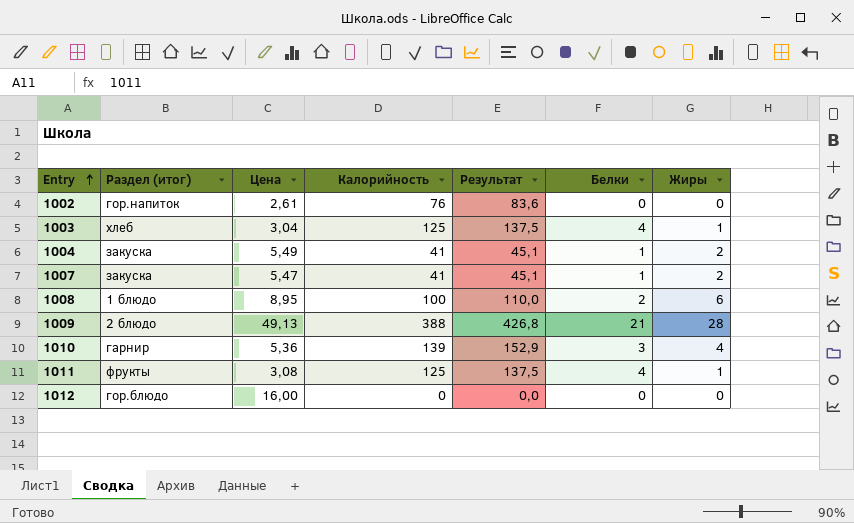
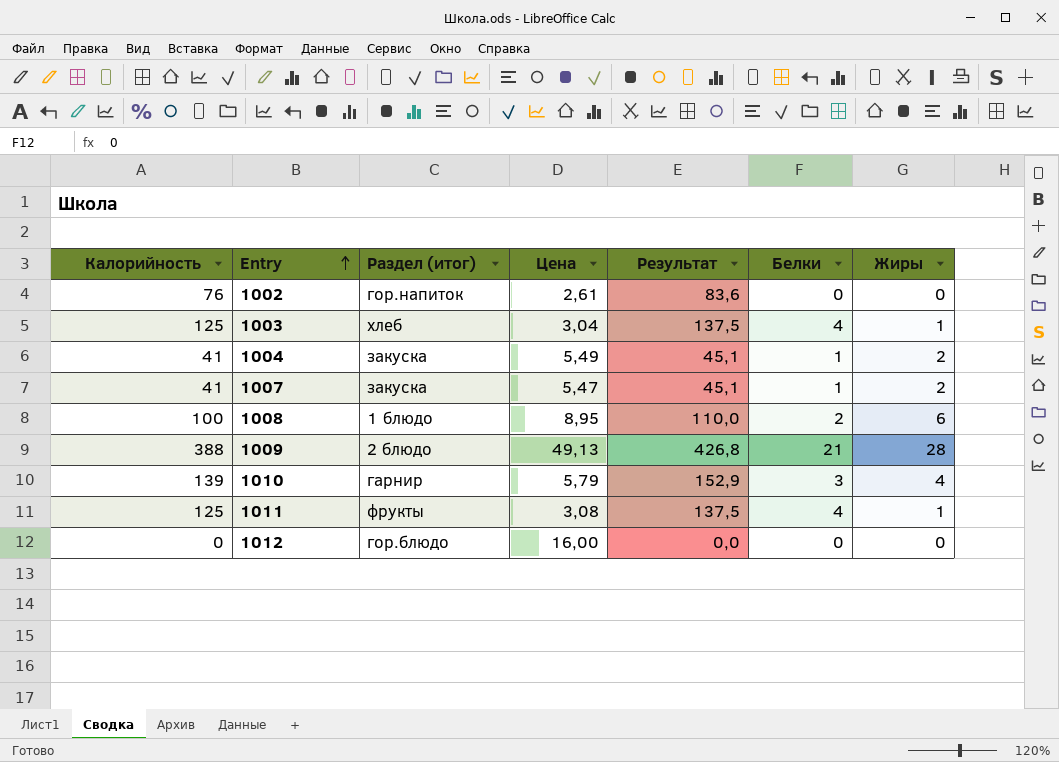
column Калорийность | position: 4 -> 1
1010 | Цена: 5,36 -> 5,79

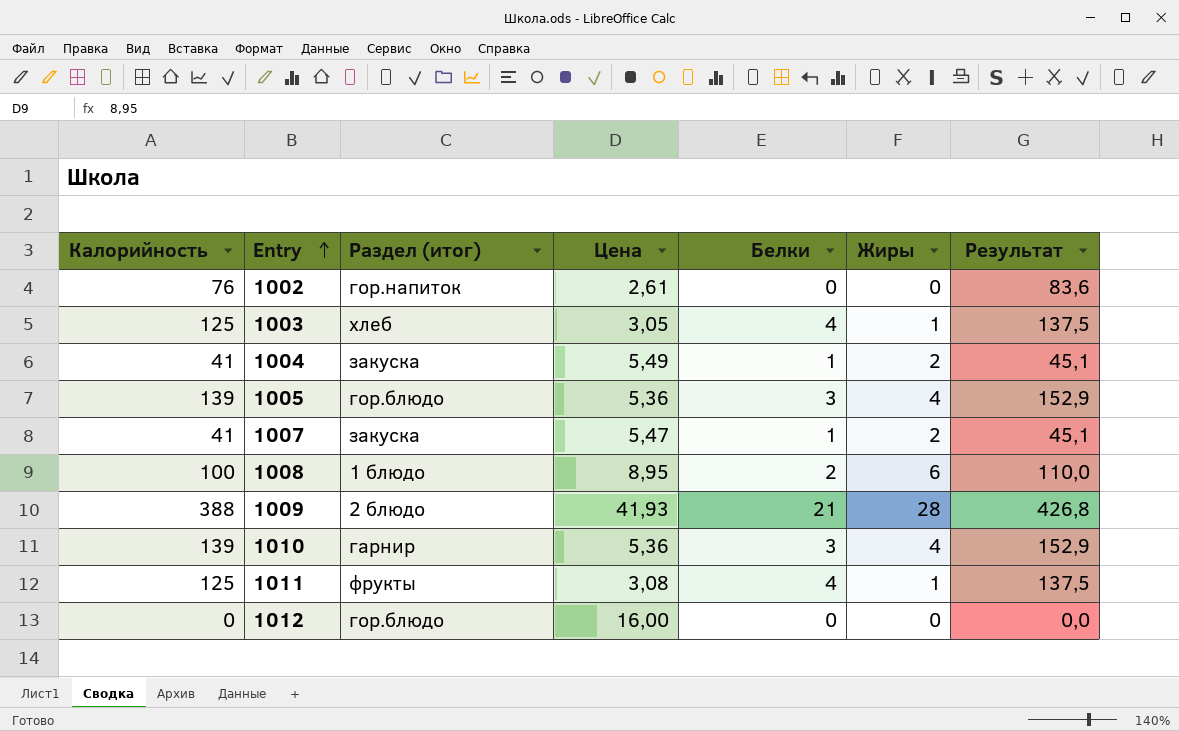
column Результат | position: 5 -> 7
1003 | Цена: 3,04 -> 3,05
row 1005: none -> 139 | гор.блюдо | 5,36 | 3 | 4 | 152,9
1009 | Цена: 49,13 -> 41,93
1010 | Цена: 5,79 -> 5,36

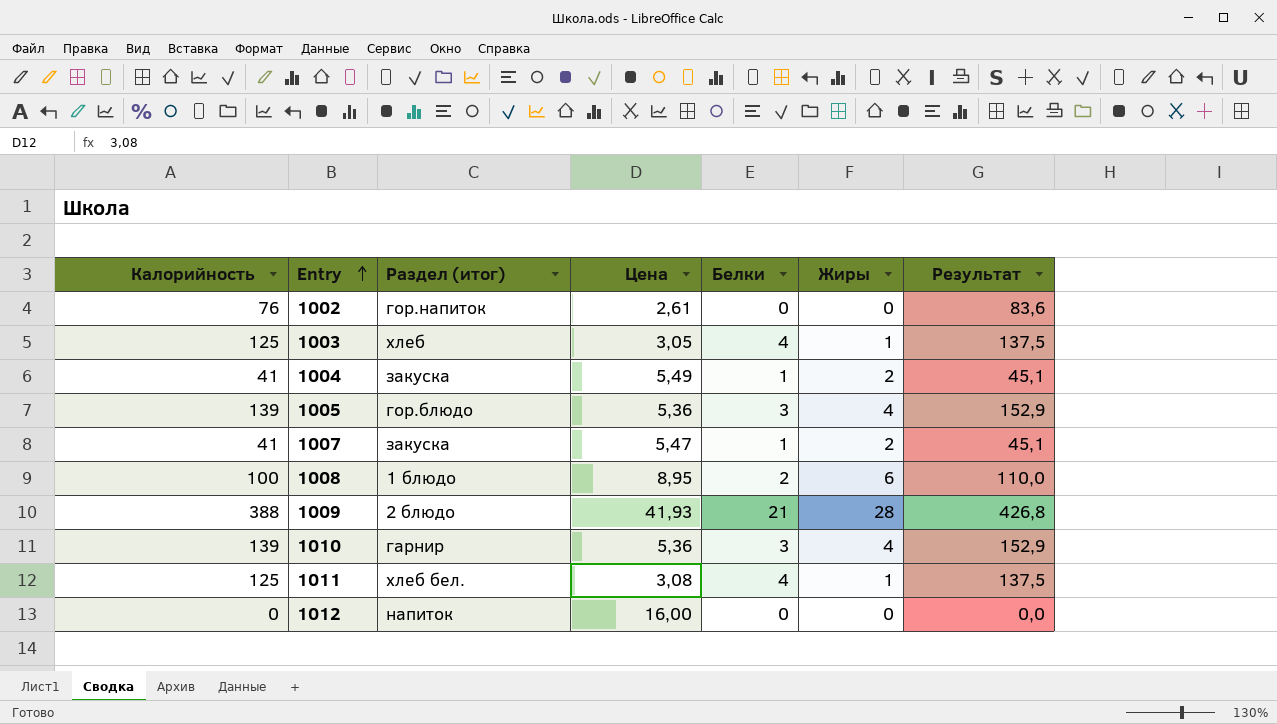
1011 | Раздел (итог): фрукты -> хлеб бел.
1012 | Раздел (итог): гор.блюдо -> напиток

